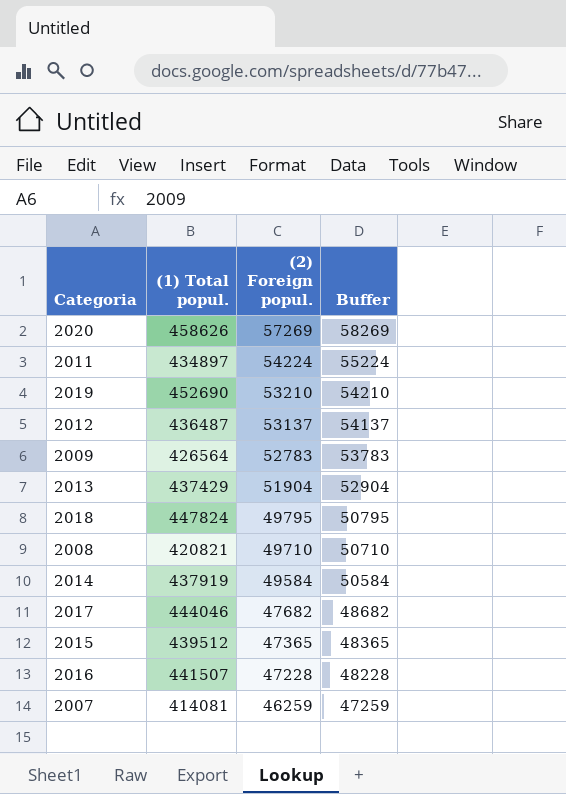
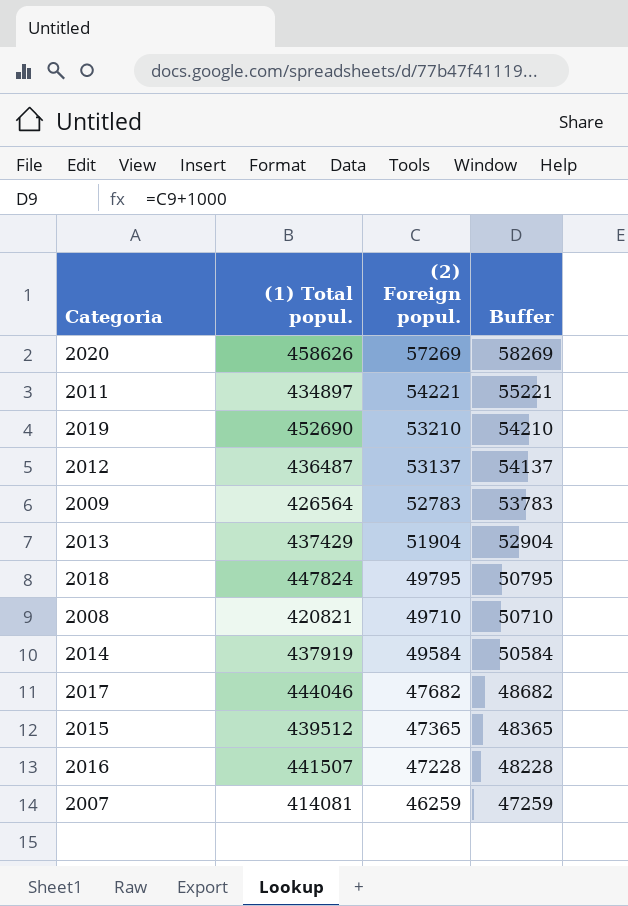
2011 | (2) Foreign popul.: 54224 -> 54221
2011 | Buffer: 55224 -> 55221

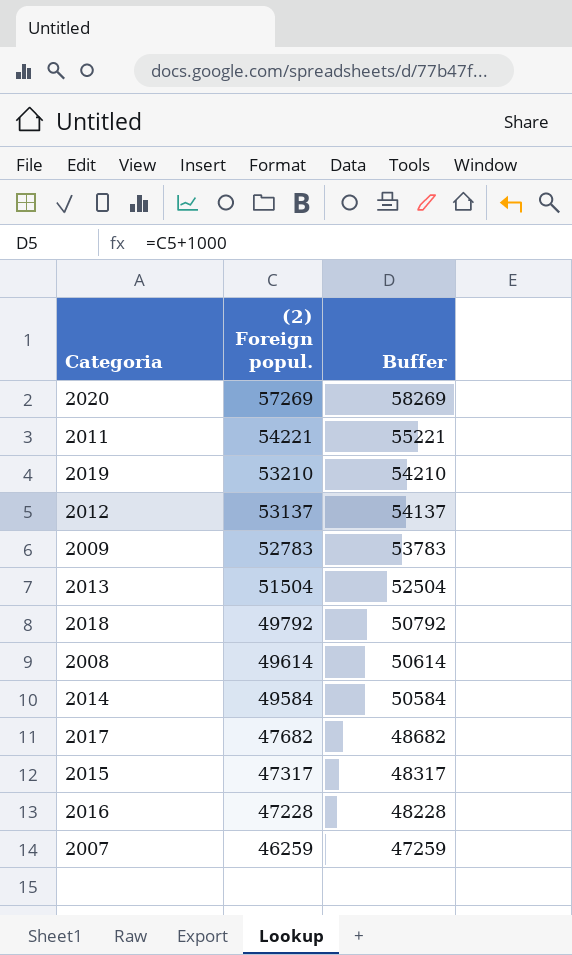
column (1) Total popul. | position: 2 -> none
2013 | (2) Foreign popul.: 51904 -> 51504
2013 | Buffer: 52904 -> 52504
2018 | (2) Foreign popul.: 49795 -> 49792
2018 | Buffer: 50795 -> 50792
2008 | (2) Foreign popul.: 49710 -> 49614
2008 | Buffer: 50710 -> 50614
2015 | (2) Foreign popul.: 47365 -> 47317
2015 | Buffer: 48365 -> 48317

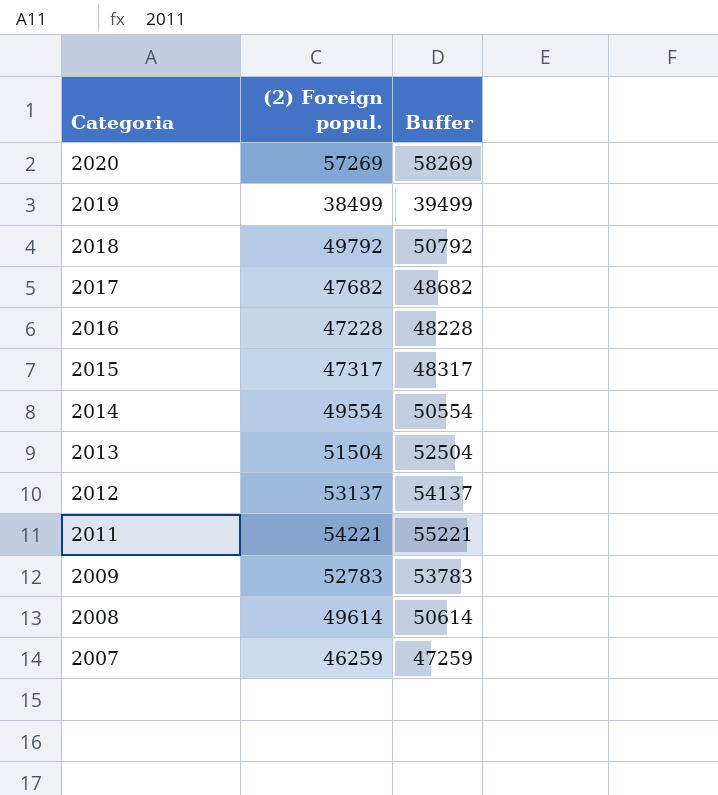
row order: (2) Foreign popul. descending -> Categoria descending
2019 | (2) Foreign popul.: 53210 -> 38499
2019 | Buffer: 54210 -> 39499
2014 | (2) Foreign popul.: 49584 -> 49554
2014 | Buffer: 50584 -> 50554

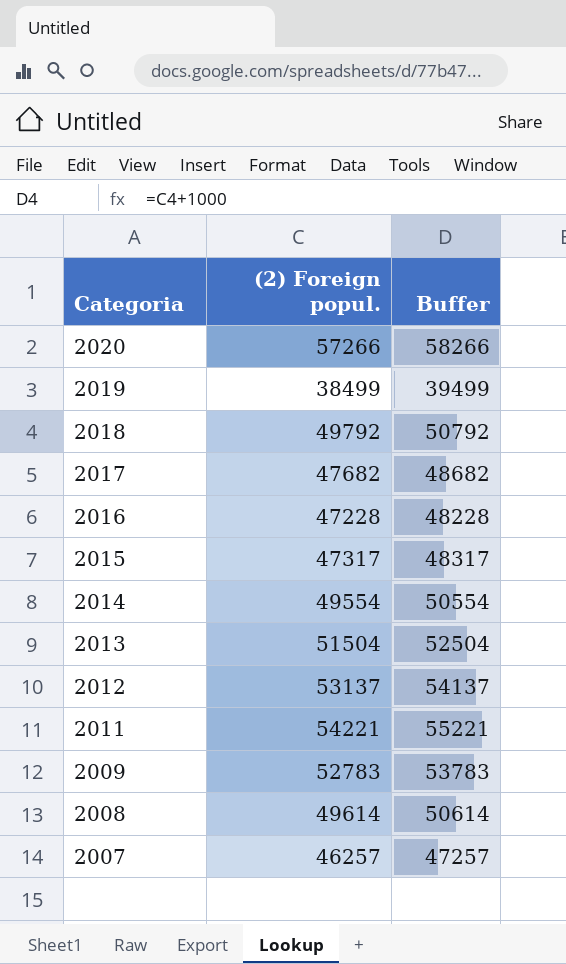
2020 | (2) Foreign popul.: 57269 -> 57266
2020 | Buffer: 58269 -> 58266
2007 | (2) Foreign popul.: 46259 -> 46257
2007 | Buffer: 47259 -> 47257

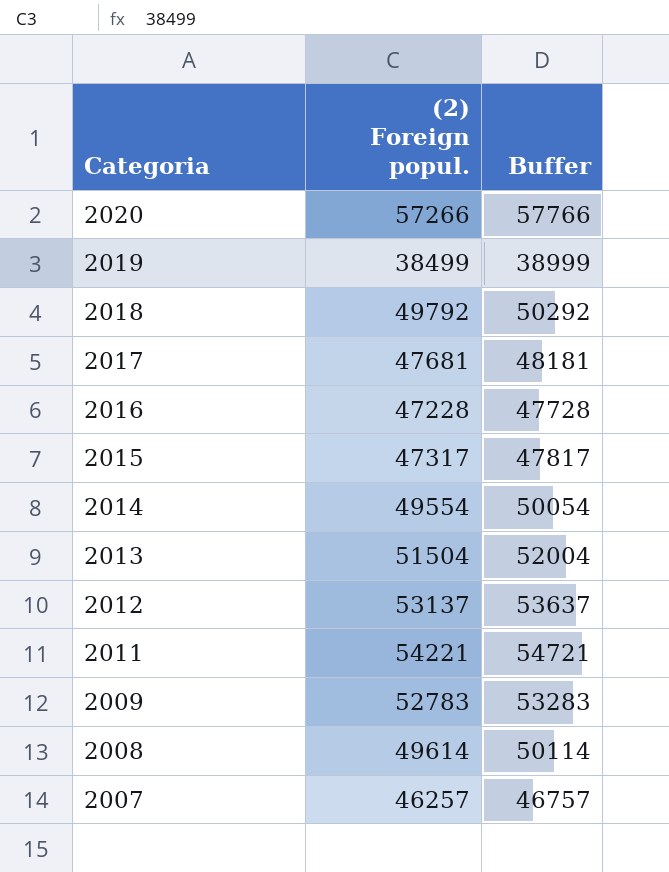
column Buffer | formula: [(2) Foreign popul.] + 1000 -> [(2) Foreign popul.] + 500
2017 | (2) Foreign popul.: 47682 -> 47681

